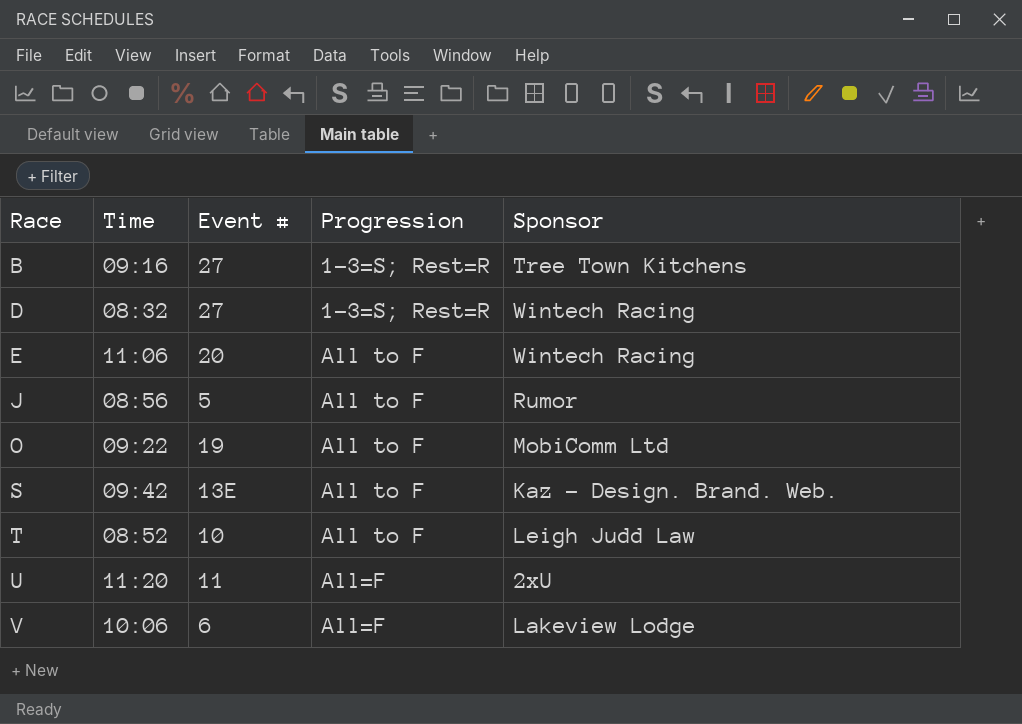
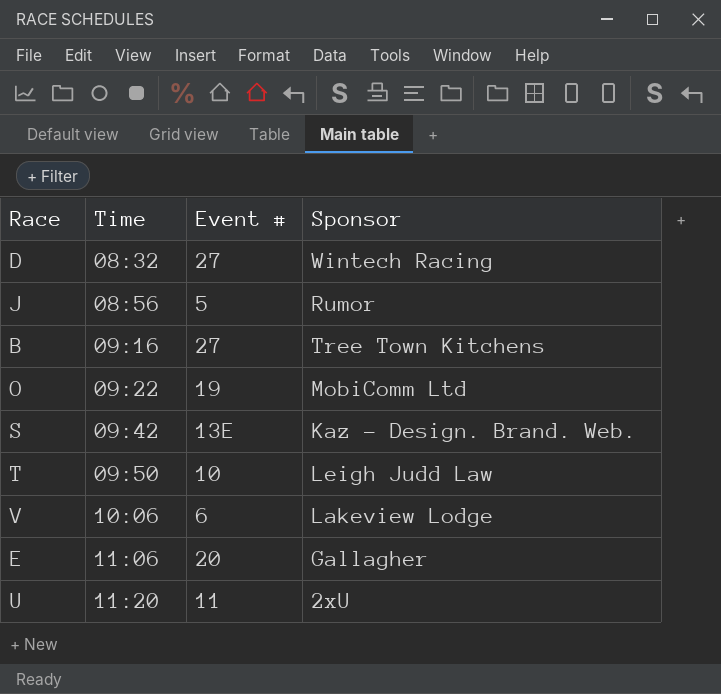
row order: Race ascending -> Time ascending
column Progression | position: 4 -> none
T | Time: 08:52 -> 09:50
E | Sponsor: Wintech Racing -> Gallagher

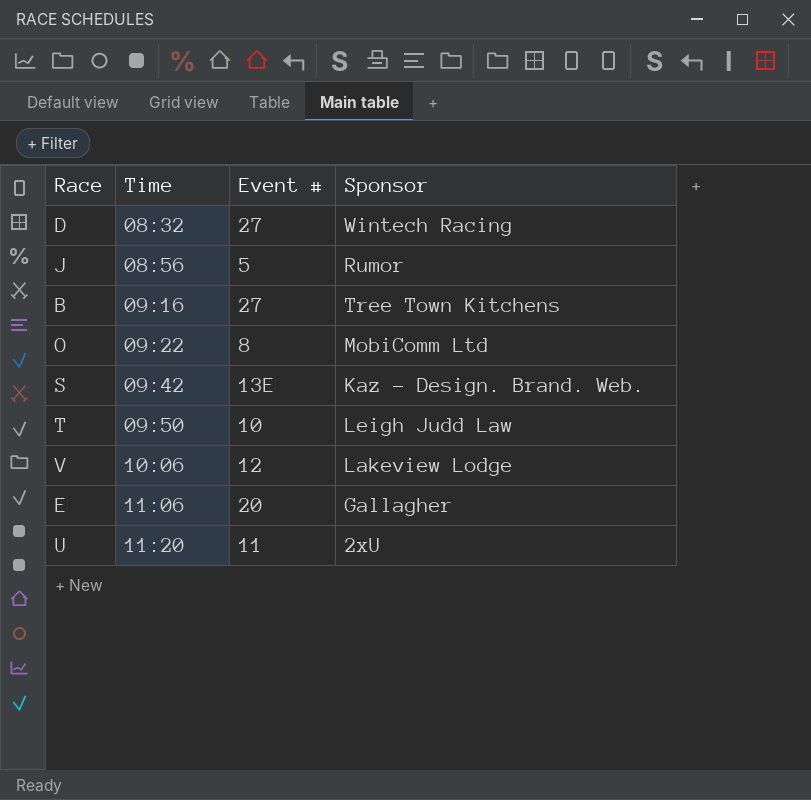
O | Event #: 19 -> 8
V | Event #: 6 -> 12

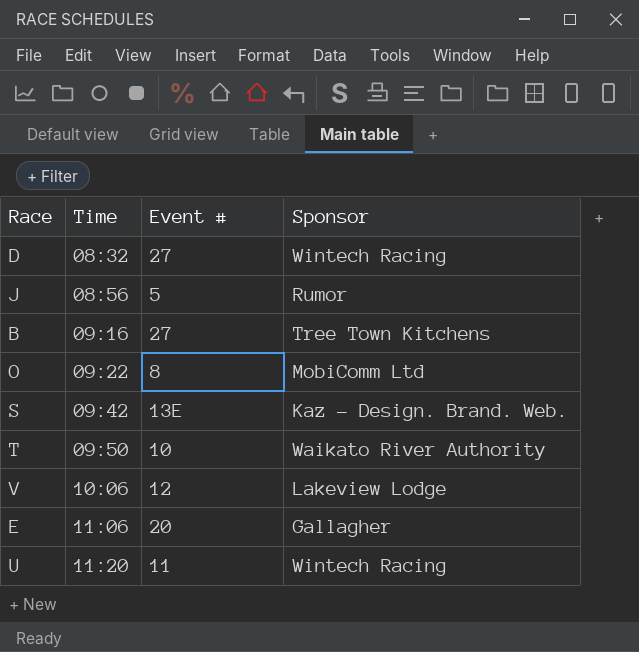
T | Sponsor: Leigh Judd Law -> Waikato River Authority
U | Sponsor: 2xU -> Wintech Racing

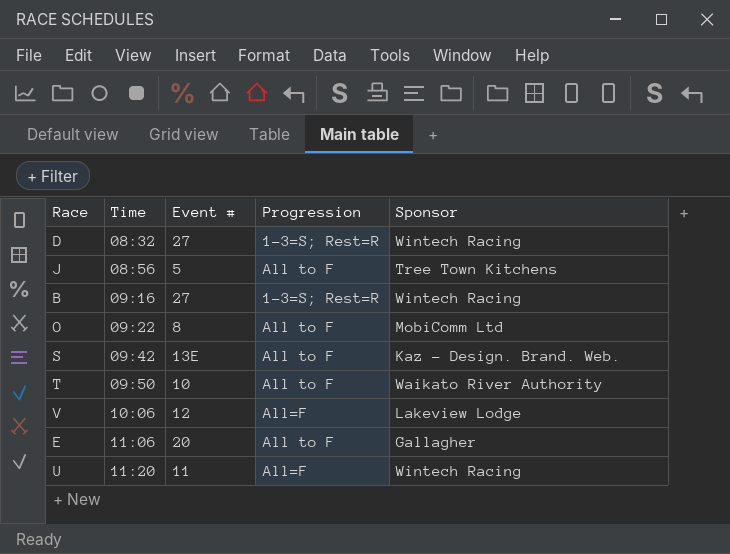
column Progression | position: none -> 4
J | Sponsor: Rumor -> Tree Town Kitchens
B | Sponsor: Tree Town Kitchens -> Wintech Racing

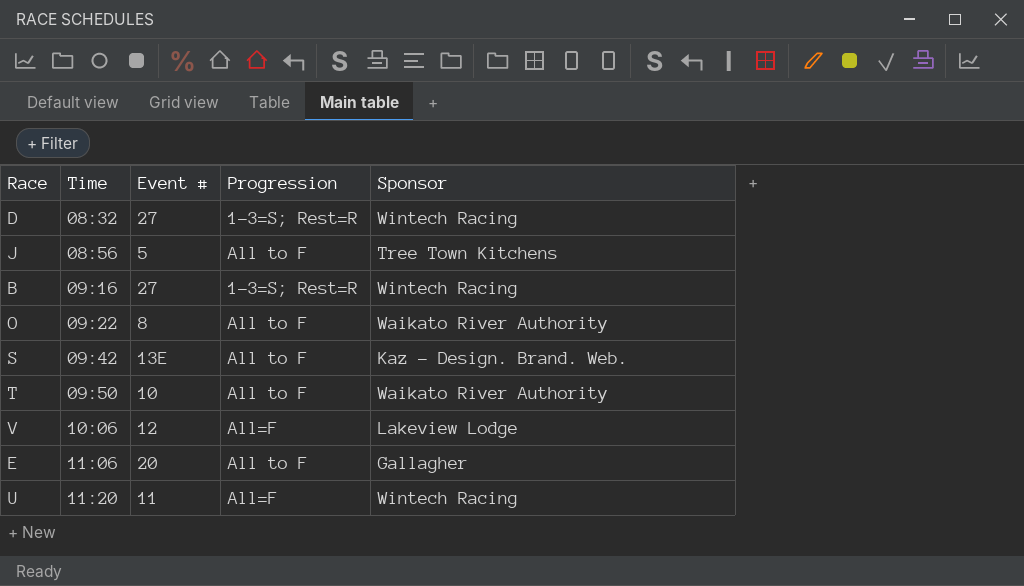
O | Sponsor: MobiComm Ltd -> Waikato River Authority

